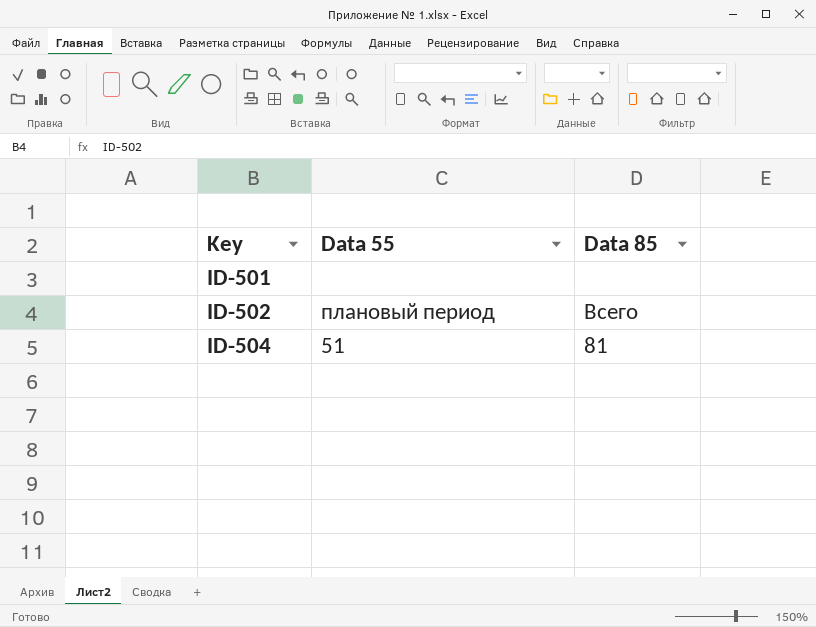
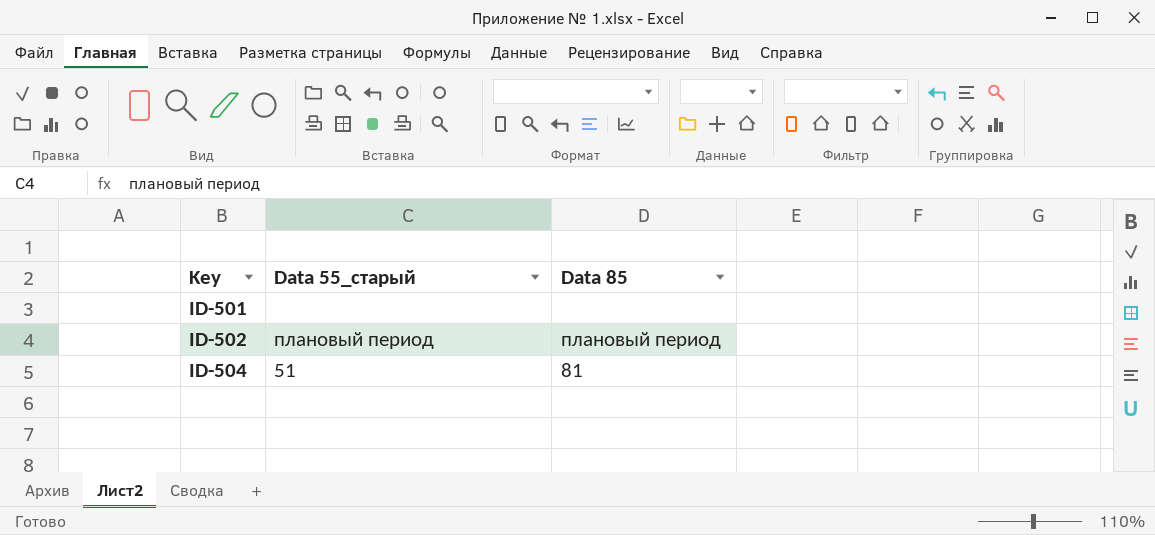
column name: Data 55 -> Data 55_старый
ID-502 | Data 85: Всего -> плановый период

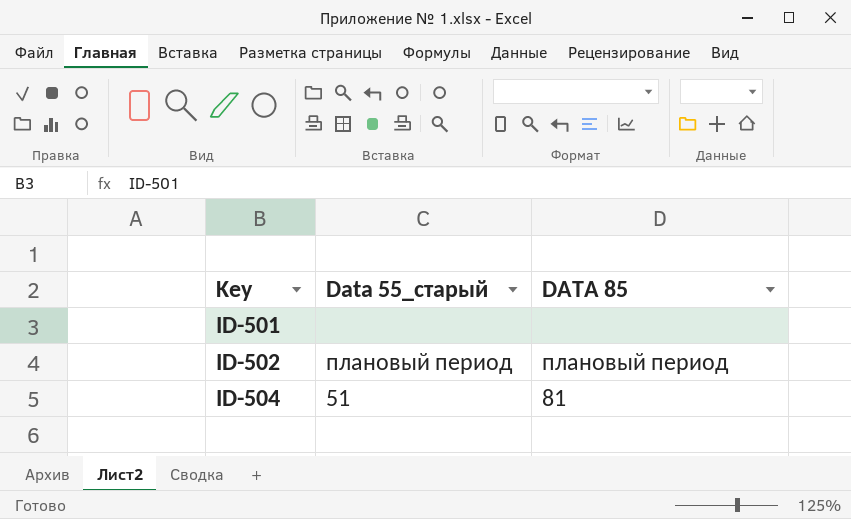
column name: Data 85 -> DATA 85

